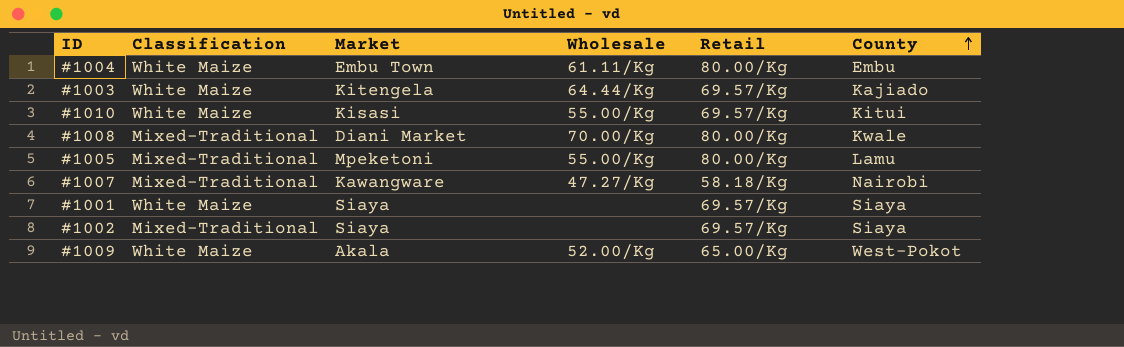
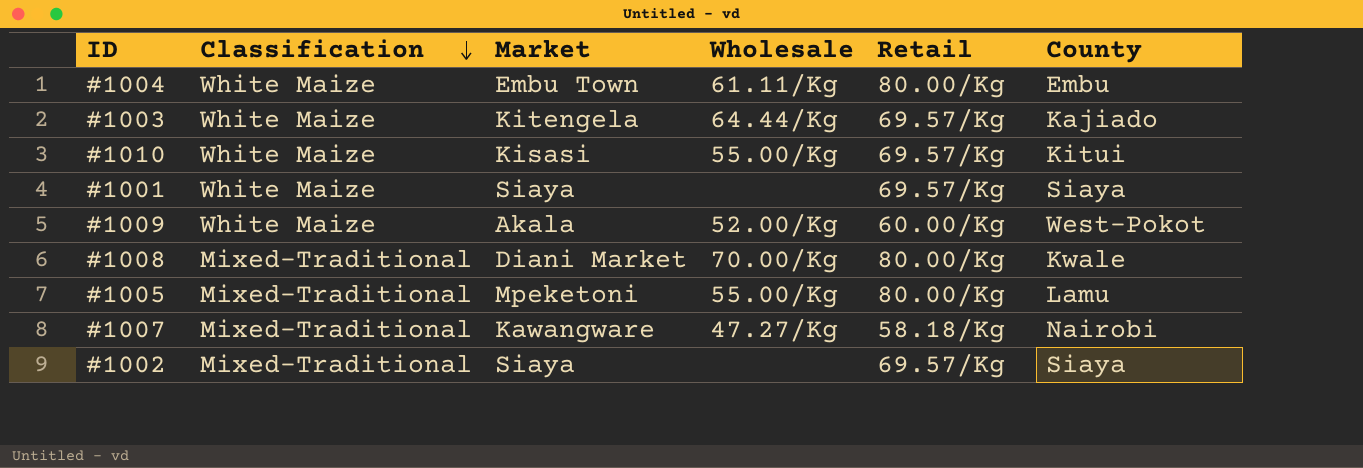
row order: County ascending -> Classification descending
#1009 | Retail: 65.00/Kg -> 60.00/Kg

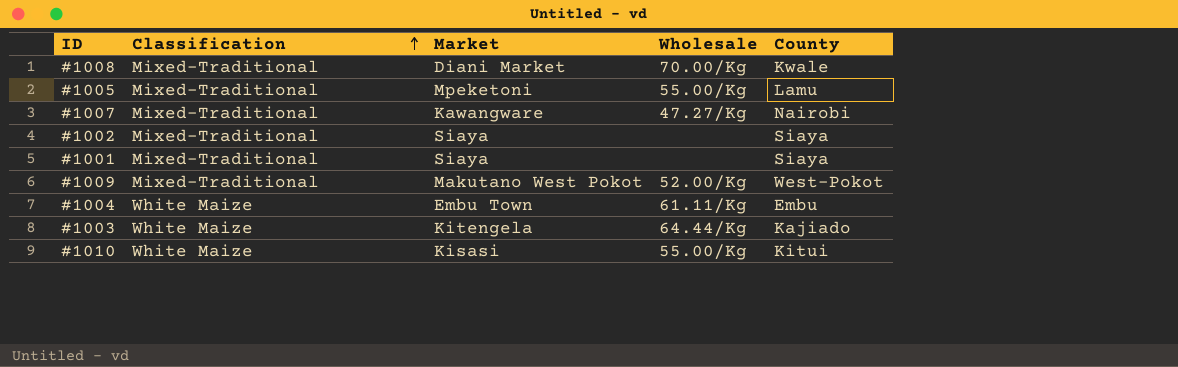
row order: Classification descending -> Classification ascending
column Retail | position: 5 -> none
#1001 | Classification: White Maize -> Mixed-Traditional
#1009 | Classification: White Maize -> Mixed-Traditional
#1009 | Market: Akala -> Makutano West Pokot

